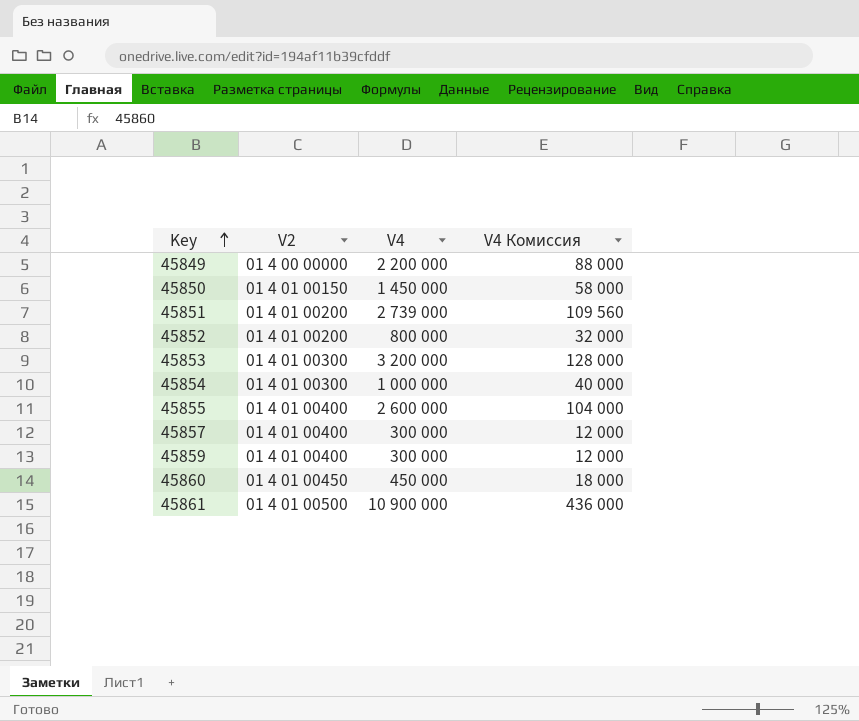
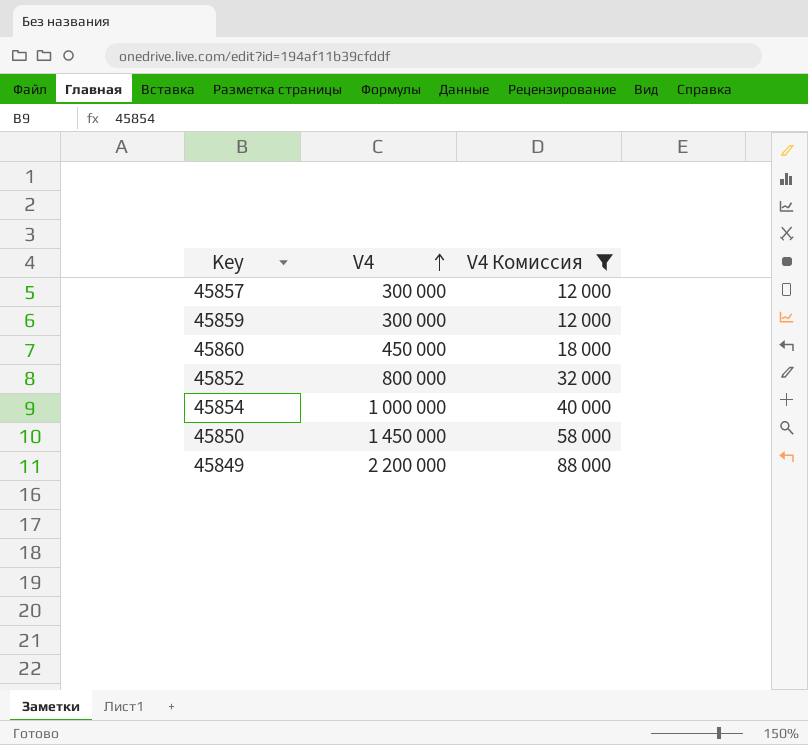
filter: none -> V4 Комиссия <= 88 000
row order: Key ascending -> V4 ascending
column V2 | position: 2 -> none

